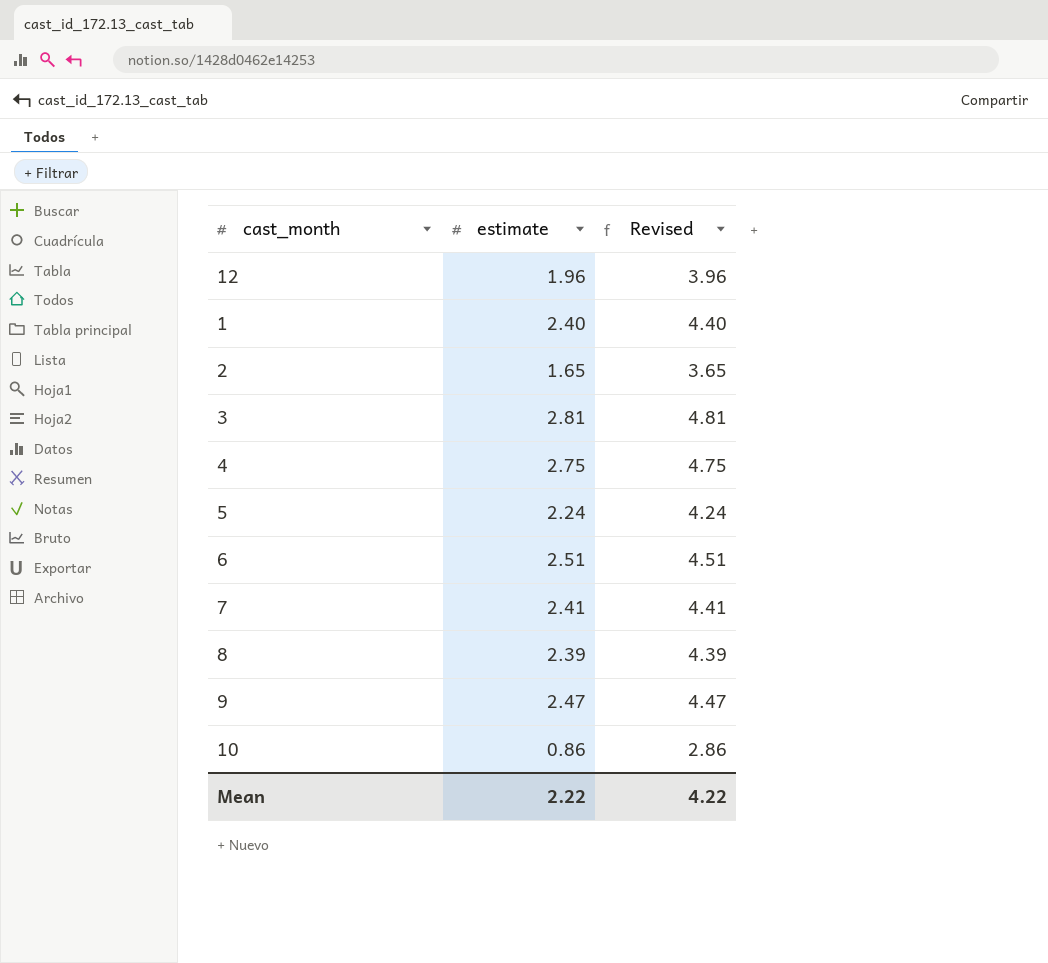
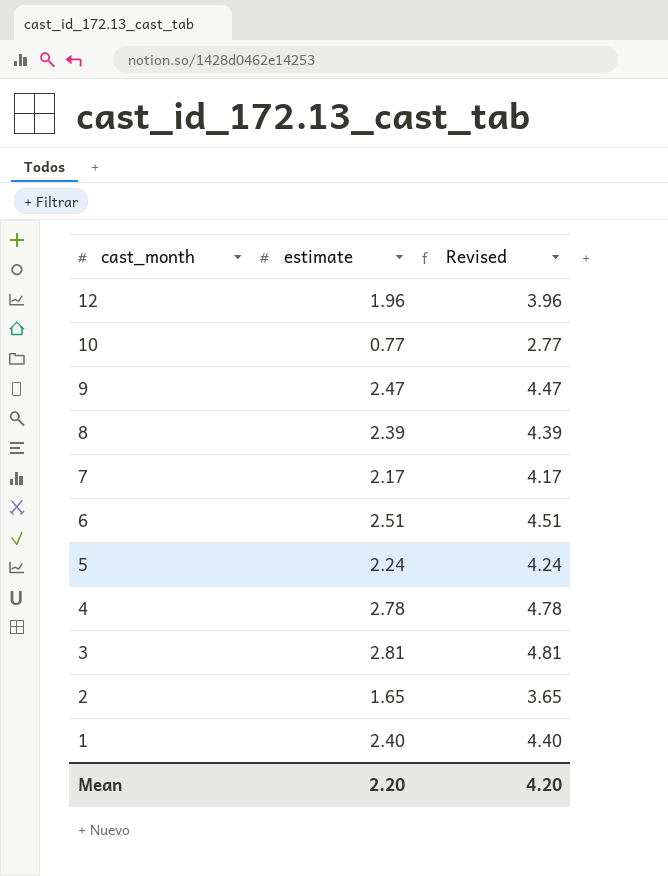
row order: none -> cast_month descending
10 | estimate: 0.86 -> 0.77
10 | Revised: 2.86 -> 2.77
7 | estimate: 2.41 -> 2.17
7 | Revised: 4.41 -> 4.17
4 | estimate: 2.75 -> 2.78
4 | Revised: 4.75 -> 4.78
Mean | estimate: 2.22 -> 2.20
Mean | Revised: 4.22 -> 4.20

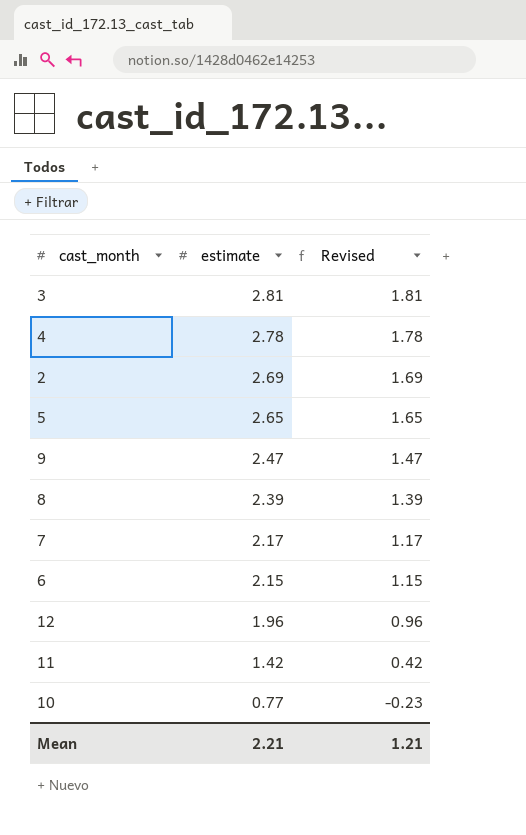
row order: cast_month descending -> estimate descending
column Revised | formula: [estimate] + 2 -> [estimate] - 1
row 1: 2.40 | 4.40 -> none
2 | estimate: 1.65 -> 2.69
5 | estimate: 2.24 -> 2.65
6 | estimate: 2.51 -> 2.15
row 11: none -> 1.42 | 0.42
Mean | estimate: 2.20 -> 2.21
Mean | Revised: 4.20 -> 1.21

